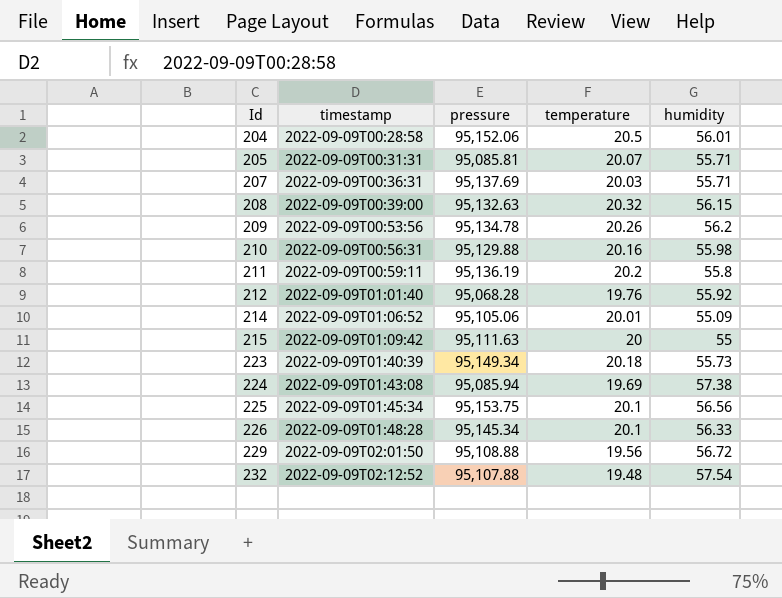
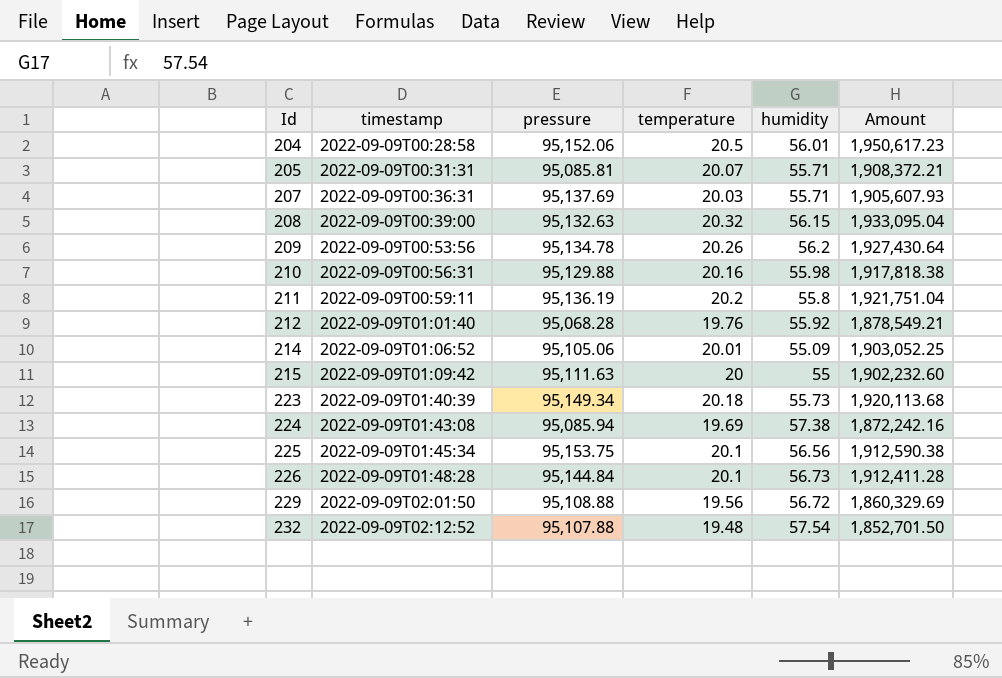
column Amount | formula: none -> [pressure] * [temperature]
226 | pressure: 95,145.34 -> 95,144.84
226 | humidity: 56.33 -> 56.73

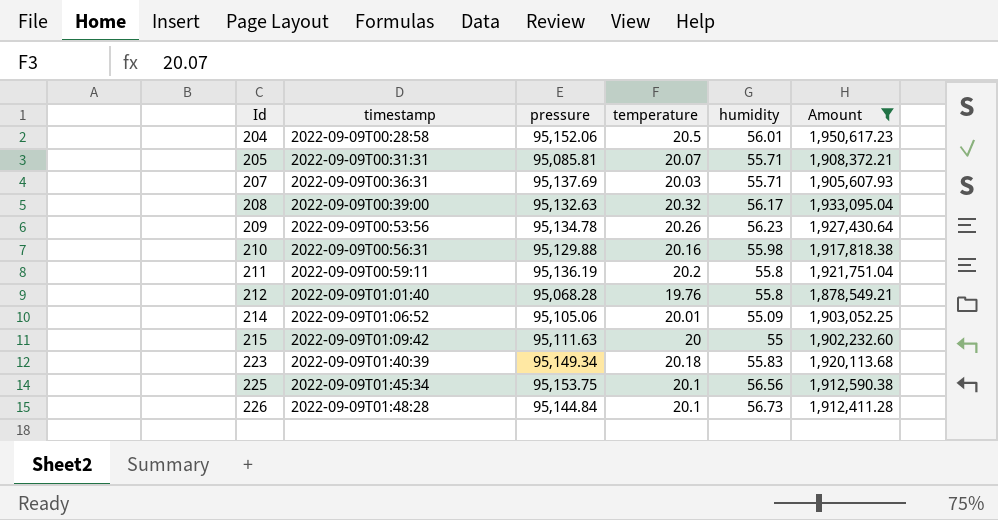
filter: none -> Amount >= 1,878,549.21
208 | humidity: 56.15 -> 56.17
209 | humidity: 56.2 -> 56.23
212 | humidity: 55.92 -> 55.8
223 | humidity: 55.73 -> 55.83

